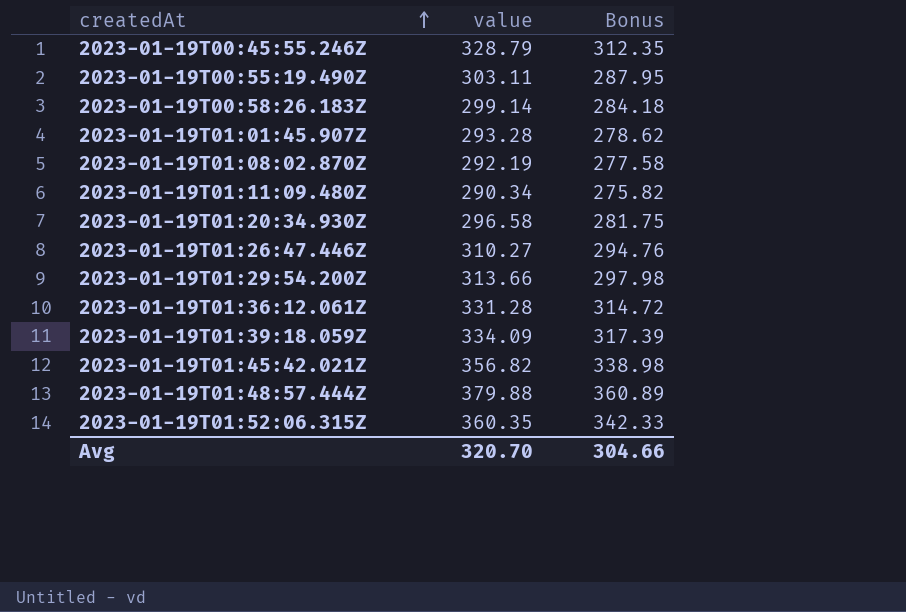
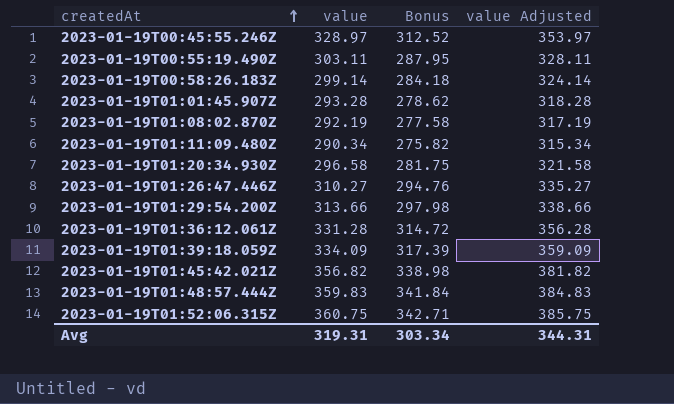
column value Adjusted | formula: none -> [value] + 25
2023-01-19T00:45:55.246Z | value: 328.79 -> 328.97
2023-01-19T00:45:55.246Z | Bonus: 312.35 -> 312.52
2023-01-19T01:48:57.444Z | value: 379.88 -> 359.83
2023-01-19T01:48:57.444Z | Bonus: 360.89 -> 341.84
2023-01-19T01:52:06.315Z | value: 360.35 -> 360.75
2023-01-19T01:52:06.315Z | Bonus: 342.33 -> 342.71
Avg | value: 320.70 -> 319.31
Avg | Bonus: 304.66 -> 303.34

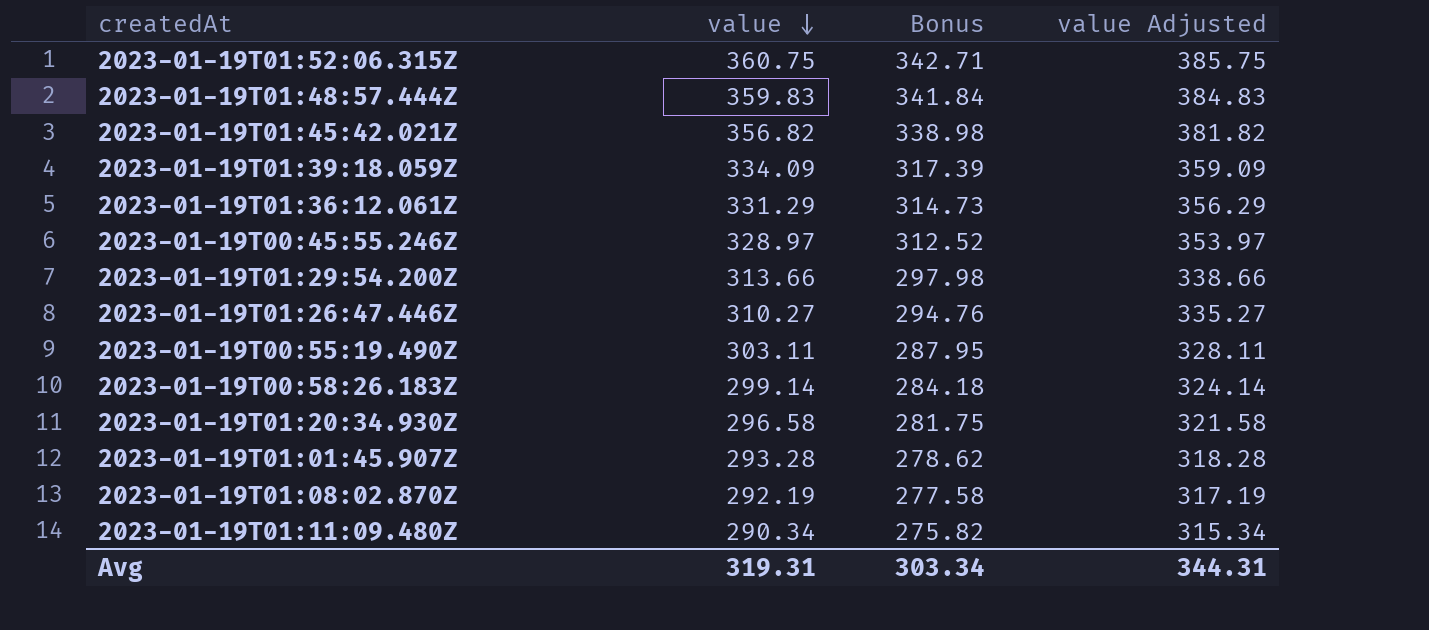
row order: createdAt ascending -> value descending
2023-01-19T01:36:12.061Z | value: 331.28 -> 331.29
2023-01-19T01:36:12.061Z | Bonus: 314.72 -> 314.73
2023-01-19T01:36:12.061Z | value Adjusted: 356.28 -> 356.29

